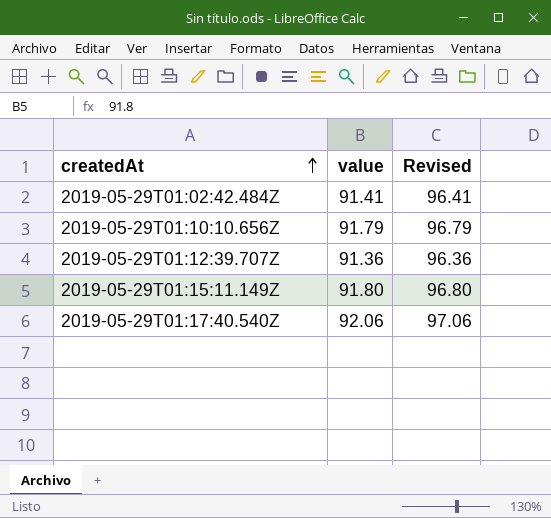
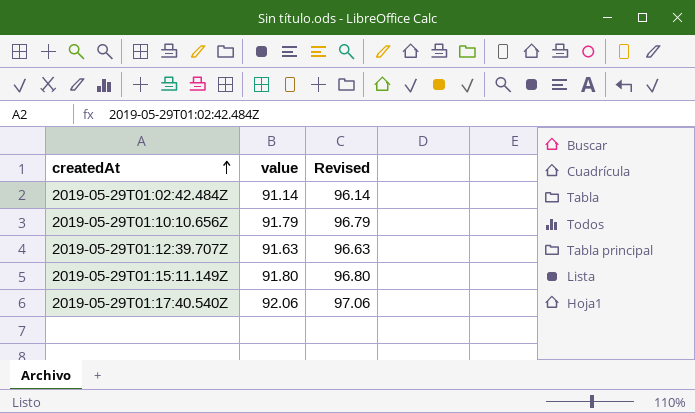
2019-05-29T01:02:42.484Z | value: 91.41 -> 91.14
2019-05-29T01:02:42.484Z | Revised: 96.41 -> 96.14
2019-05-29T01:12:39.707Z | value: 91.36 -> 91.63
2019-05-29T01:12:39.707Z | Revised: 96.36 -> 96.63

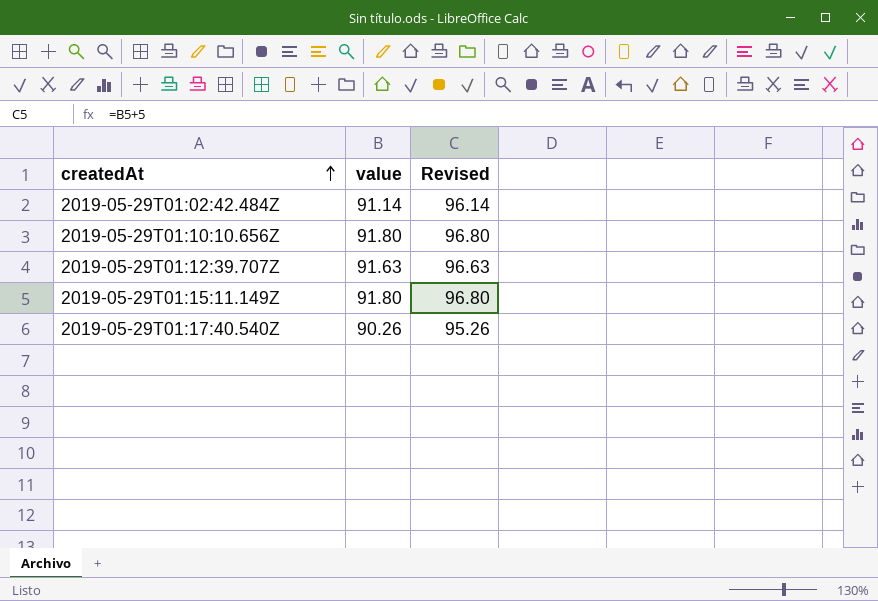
2019-05-29T01:10:10.656Z | value: 91.79 -> 91.80
2019-05-29T01:10:10.656Z | Revised: 96.79 -> 96.80
2019-05-29T01:17:40.540Z | value: 92.06 -> 90.26
2019-05-29T01:17:40.540Z | Revised: 97.06 -> 95.26

